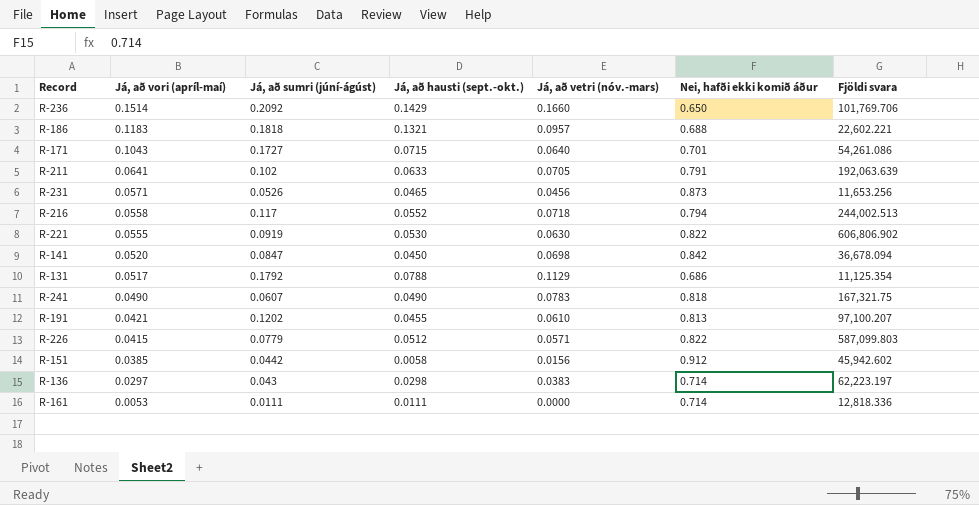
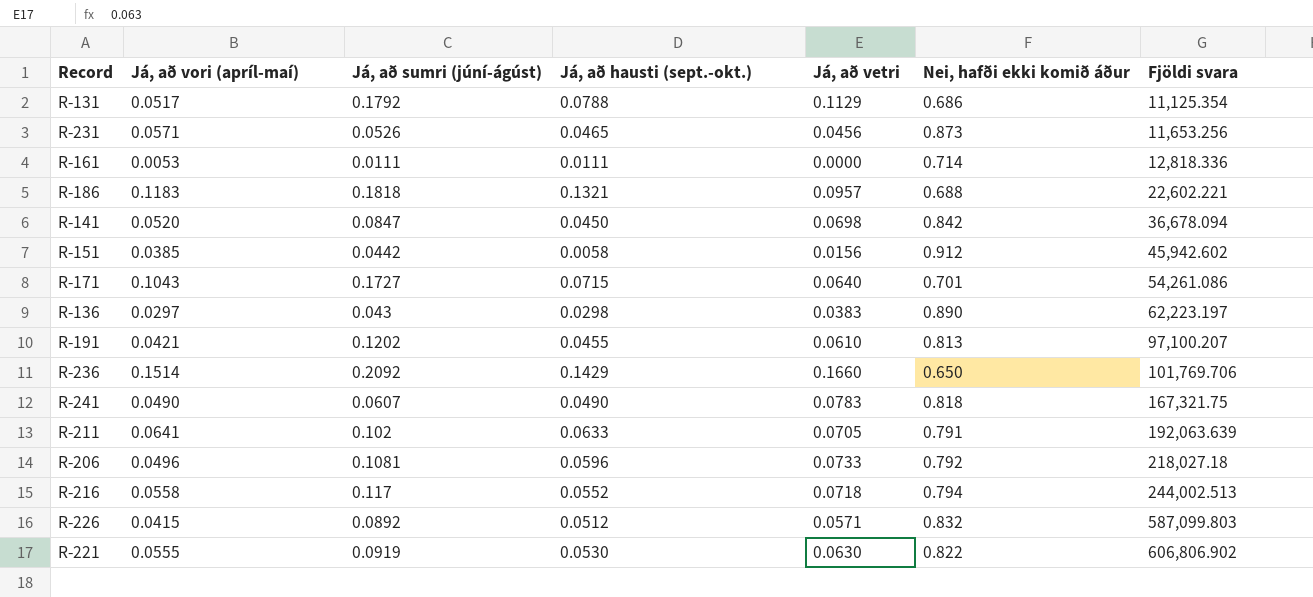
row order: Já, að vori (apríl-maí) descending -> Fjöldi svara ascending
column name: Já, að vetri (nóv.-mars) -> Já, að vetri
R-136 | Nei, hafði ekki komið áður: 0.714 -> 0.890
row R-206: none -> 0.0496 | 0.1081 | 0.0596 | 0.0733 | 0.792 | 218,027.18
R-226 | Já, að sumri (júní-ágúst): 0.0779 -> 0.0892
R-226 | Nei, hafði ekki komið áður: 0.822 -> 0.832

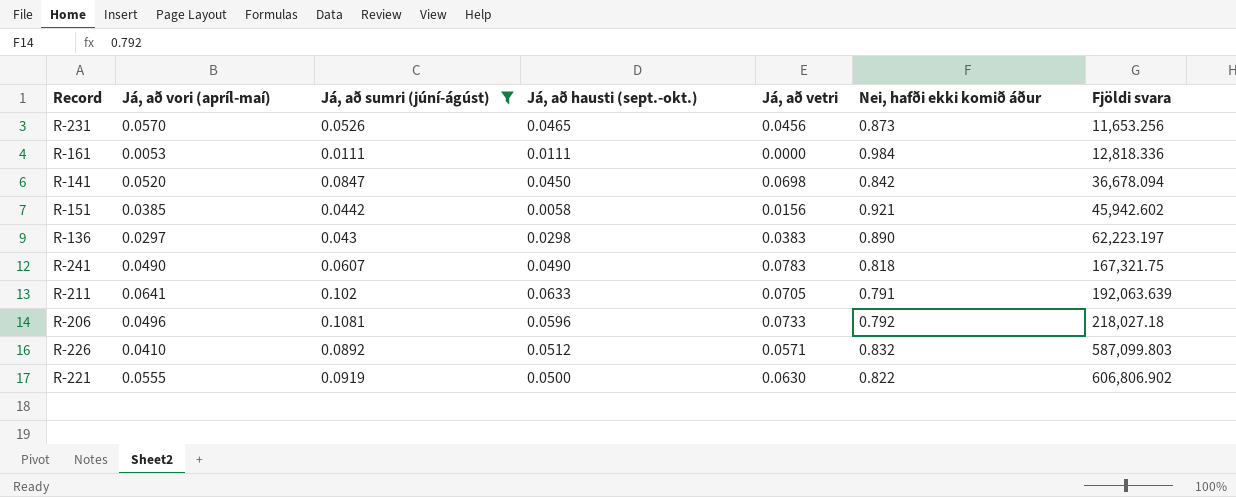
filter: none -> Já, að sumri (júní-ágúst) <= 0.1081
R-231 | Já, að vori (apríl-maí): 0.0571 -> 0.0570
R-161 | Nei, hafði ekki komið áður: 0.714 -> 0.984
R-151 | Nei, hafði ekki komið áður: 0.912 -> 0.921
R-226 | Já, að vori (apríl-maí): 0.0415 -> 0.0410
R-221 | Já, að hausti (sept.-okt.): 0.0530 -> 0.0500

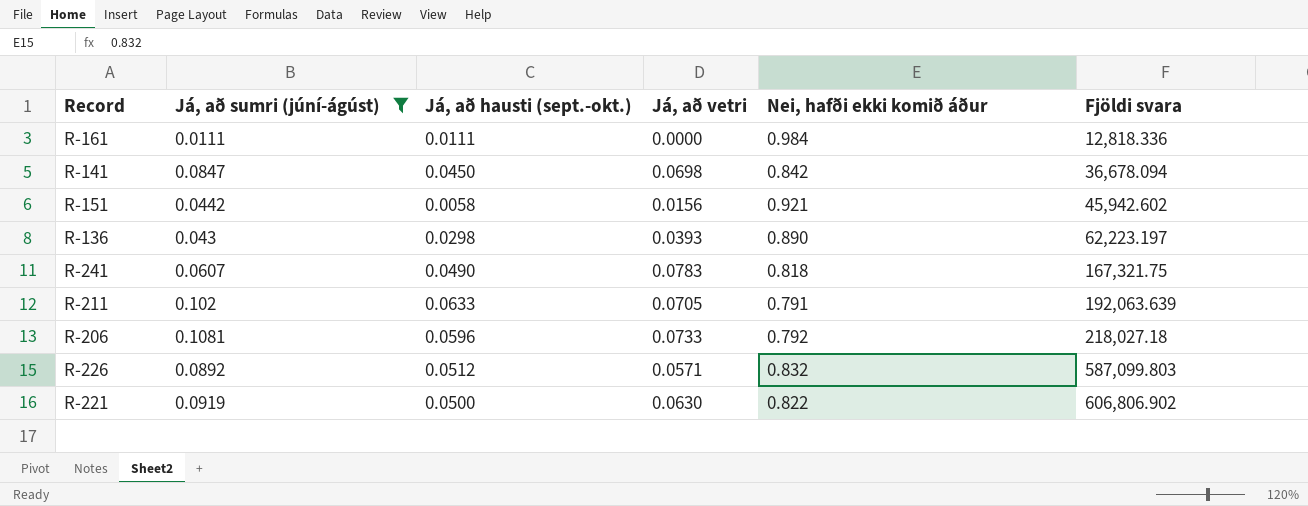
column Já, að vori (apríl-maí) | position: 2 -> none
row R-231: 0.0570 | 0.0526 | 0.0465 | 0.0456 | 0.873 | 11,653.256 -> none
R-136 | Já, að vetri: 0.0383 -> 0.0393

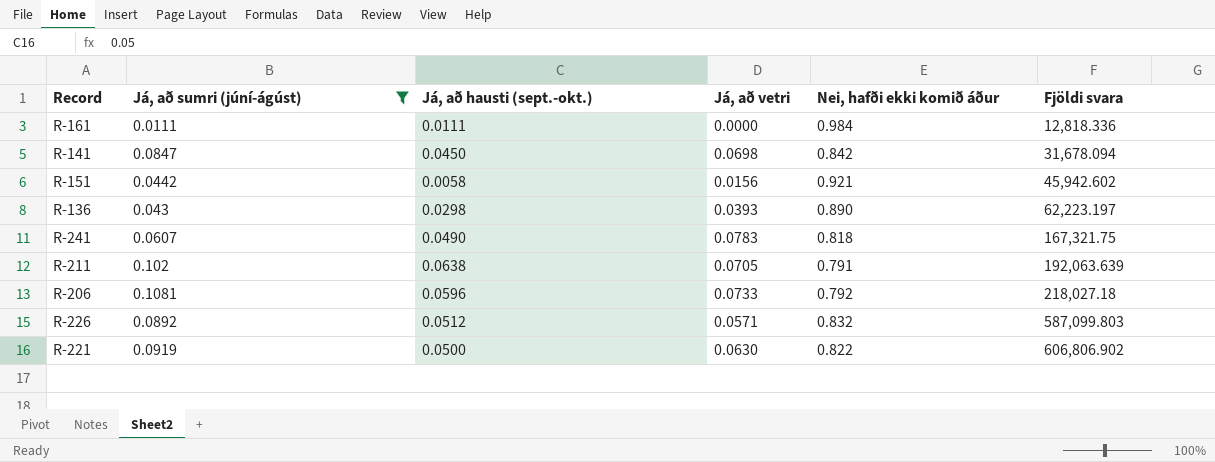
R-141 | Fjöldi svara: 36,678.094 -> 31,678.094
R-211 | Já, að hausti (sept.-okt.): 0.0633 -> 0.0638

